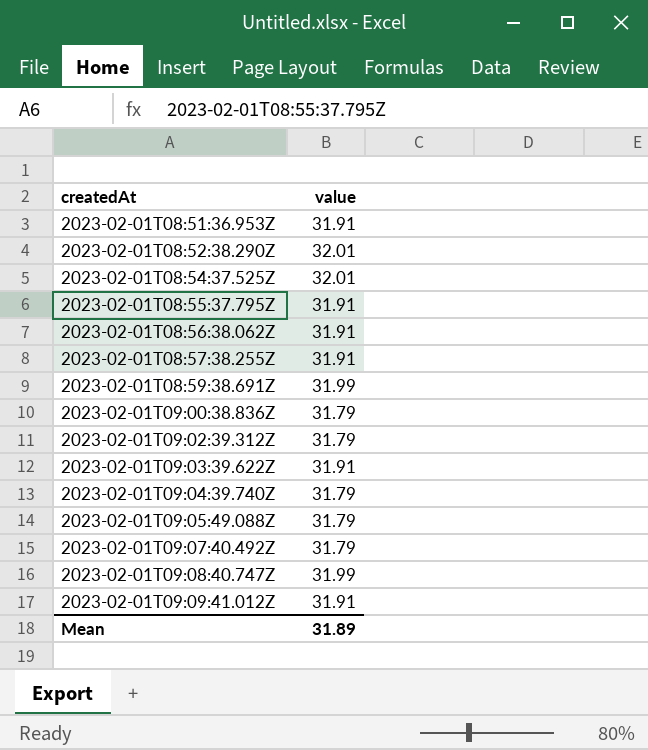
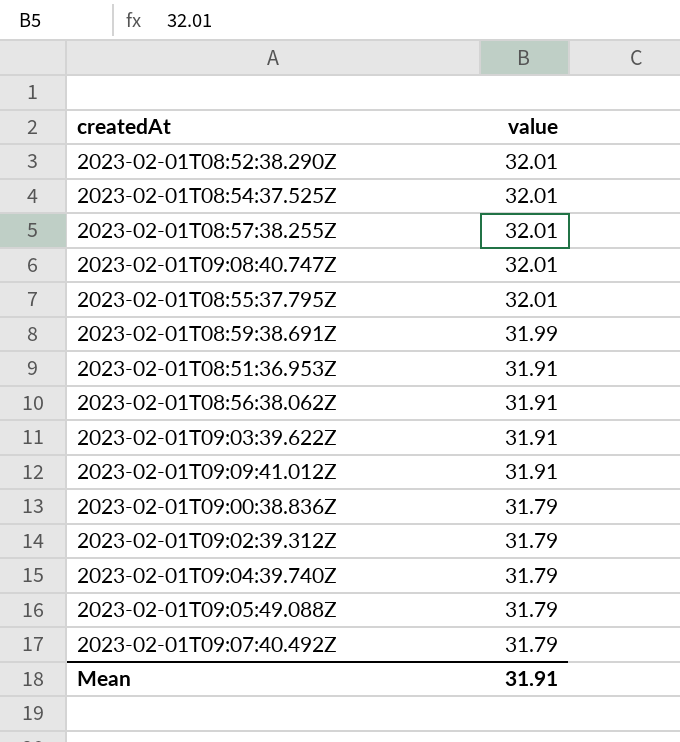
row order: createdAt ascending -> value descending
2023-02-01T08:57:38.255Z | value: 31.91 -> 32.01
2023-02-01T09:08:40.747Z | value: 31.99 -> 32.01
2023-02-01T08:55:37.795Z | value: 31.91 -> 32.01
Mean | value: 31.89 -> 31.91

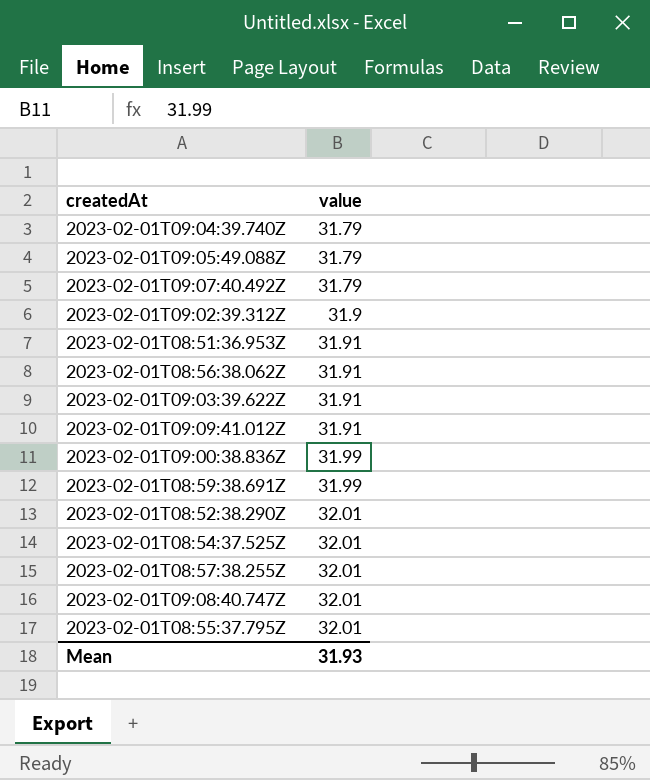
row order: value descending -> value ascending
2023-02-01T09:02:39.312Z | value: 31.79 -> 31.9
2023-02-01T09:00:38.836Z | value: 31.79 -> 31.99
Mean | value: 31.91 -> 31.93

